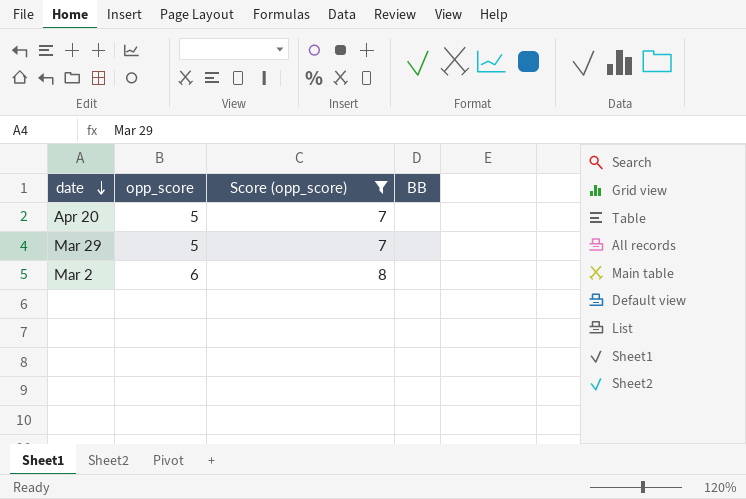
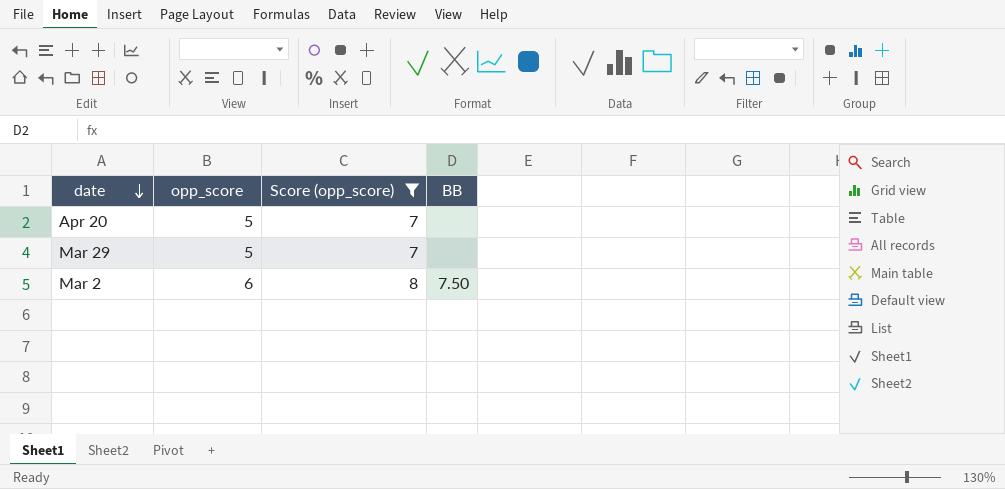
Mar 2 | BB: none -> 7.50

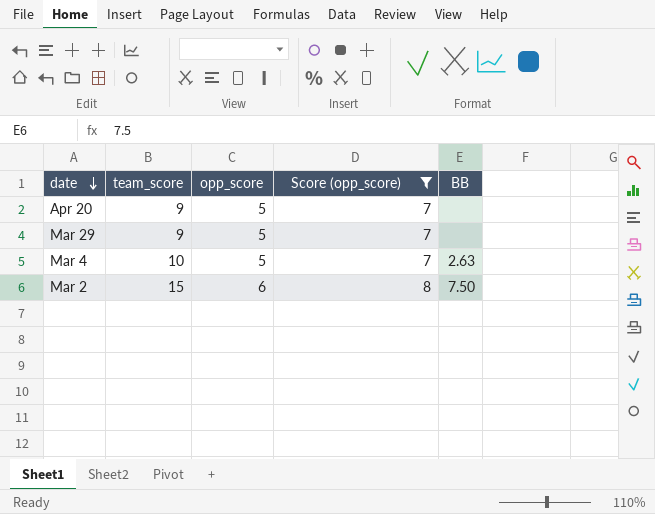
column team_score | position: none -> 2
row Mar 4: none -> 10 | 5 | 7 | 2.63

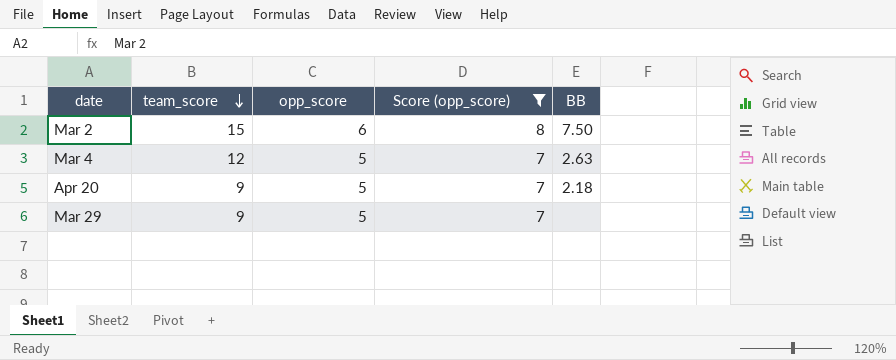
row order: date descending -> team_score descending
Mar 4 | team_score: 10 -> 12
Apr 20 | BB: none -> 2.18

